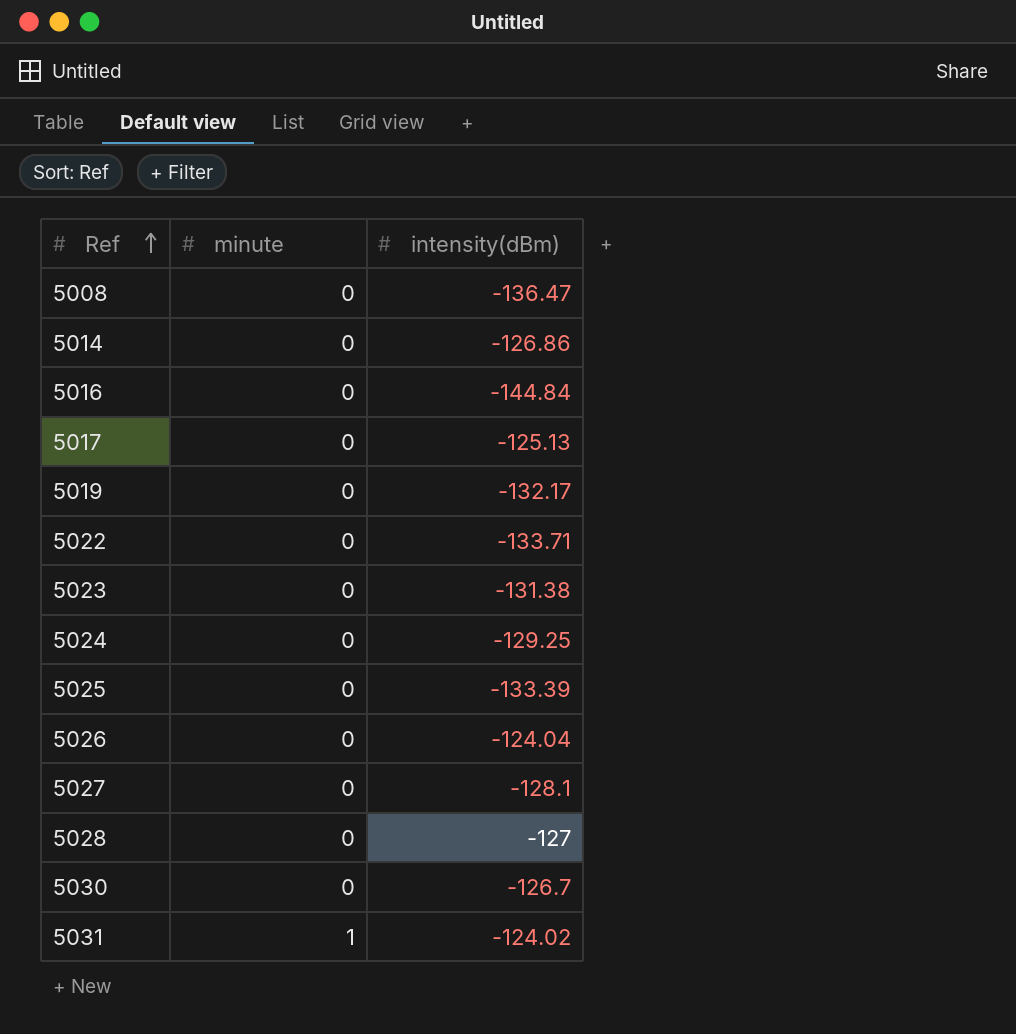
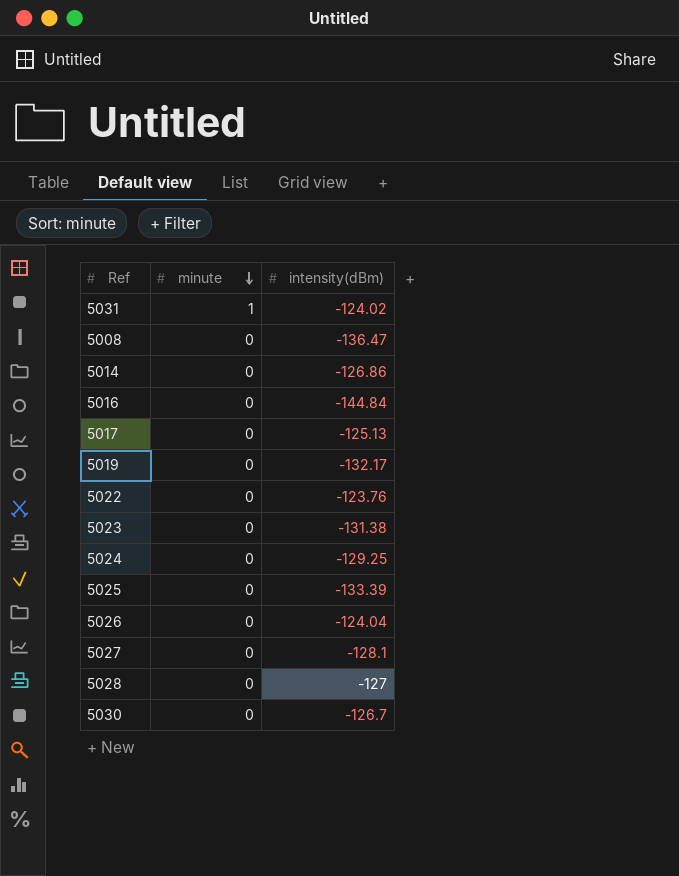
row order: Ref ascending -> minute descending
5022 | intensity(dBm): -133.71 -> -123.76

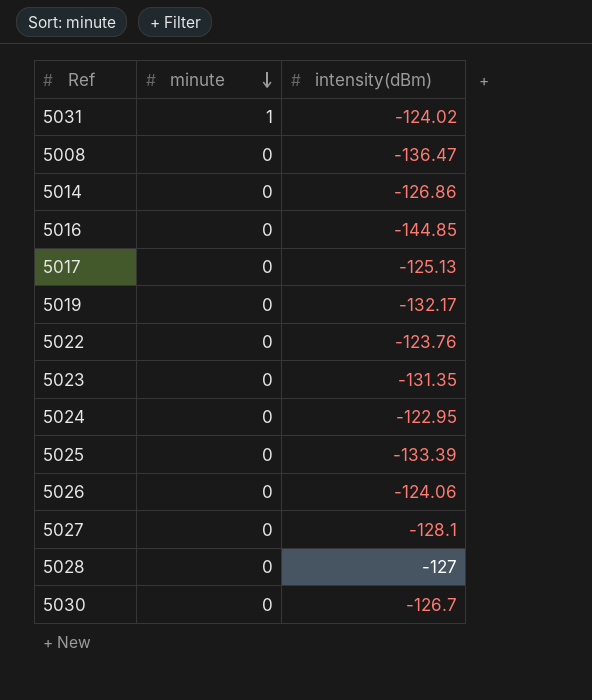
5016 | intensity(dBm): -144.84 -> -144.85
5023 | intensity(dBm): -131.38 -> -131.35
5024 | intensity(dBm): -129.25 -> -122.95
5026 | intensity(dBm): -124.04 -> -124.06

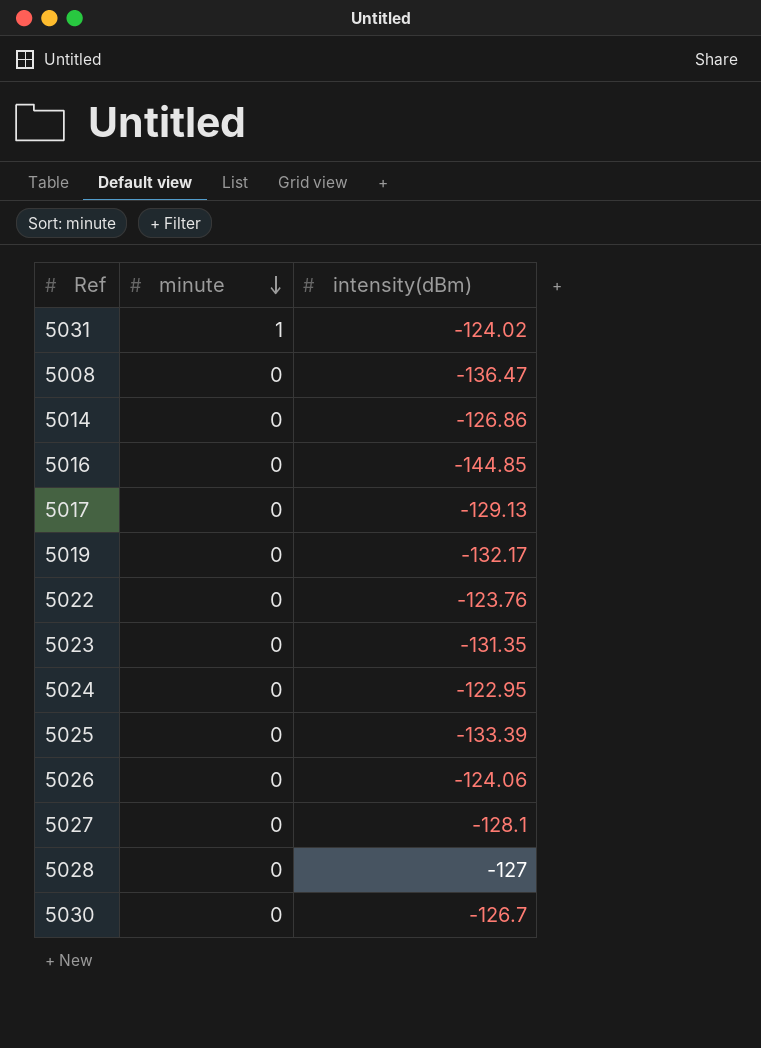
5017 | intensity(dBm): -125.13 -> -129.13

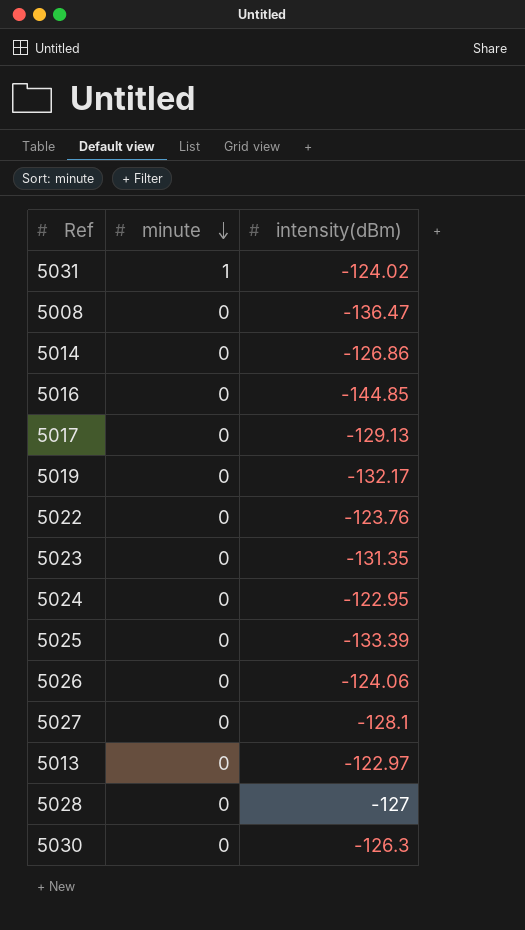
row 5013: none -> 0 | -122.97
5030 | intensity(dBm): -126.7 -> -126.3

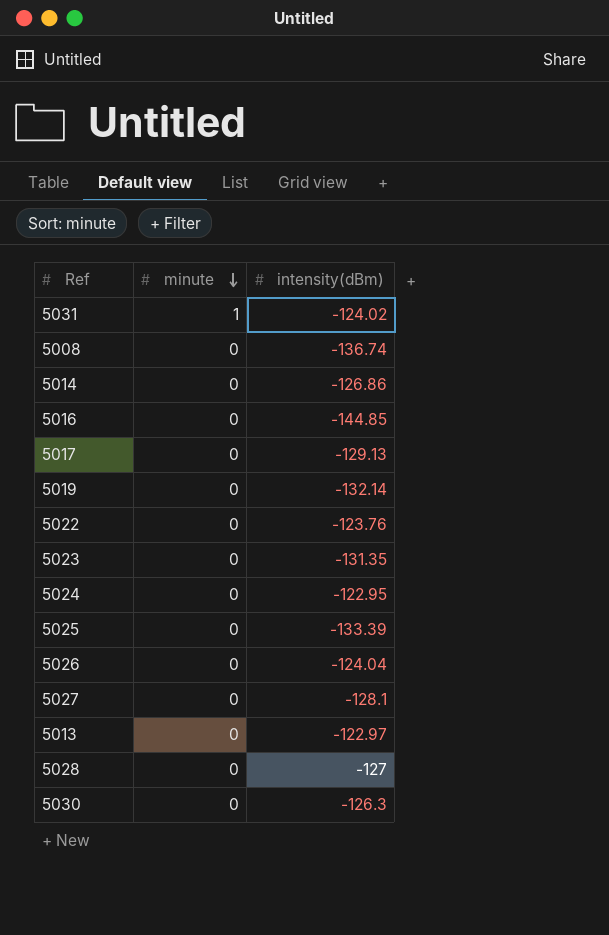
5008 | intensity(dBm): -136.47 -> -136.74
5019 | intensity(dBm): -132.17 -> -132.14
5026 | intensity(dBm): -124.06 -> -124.04

